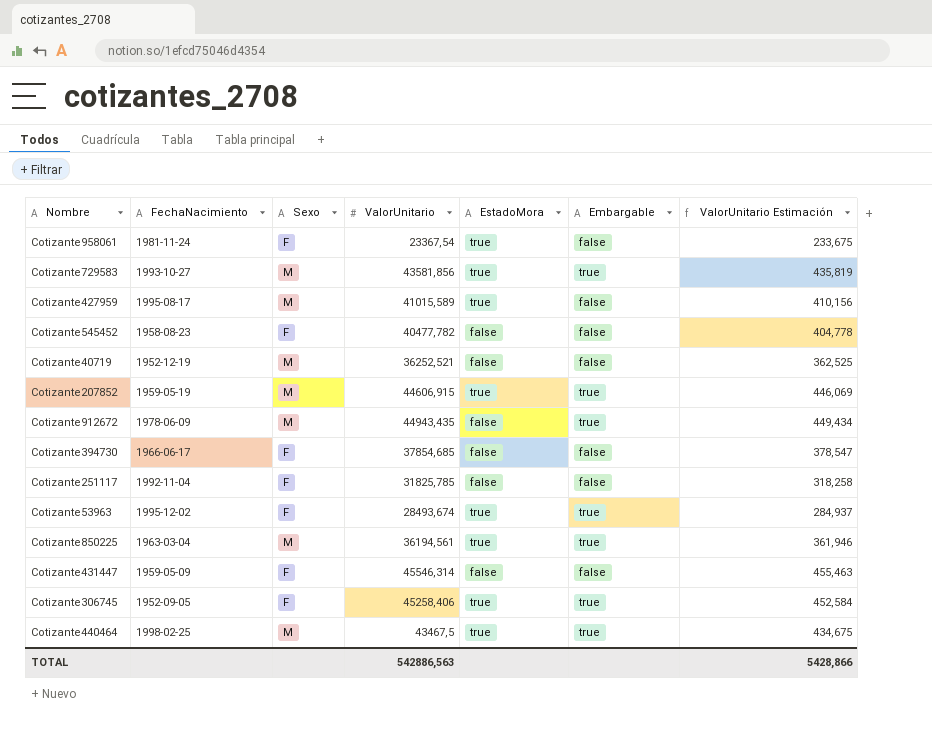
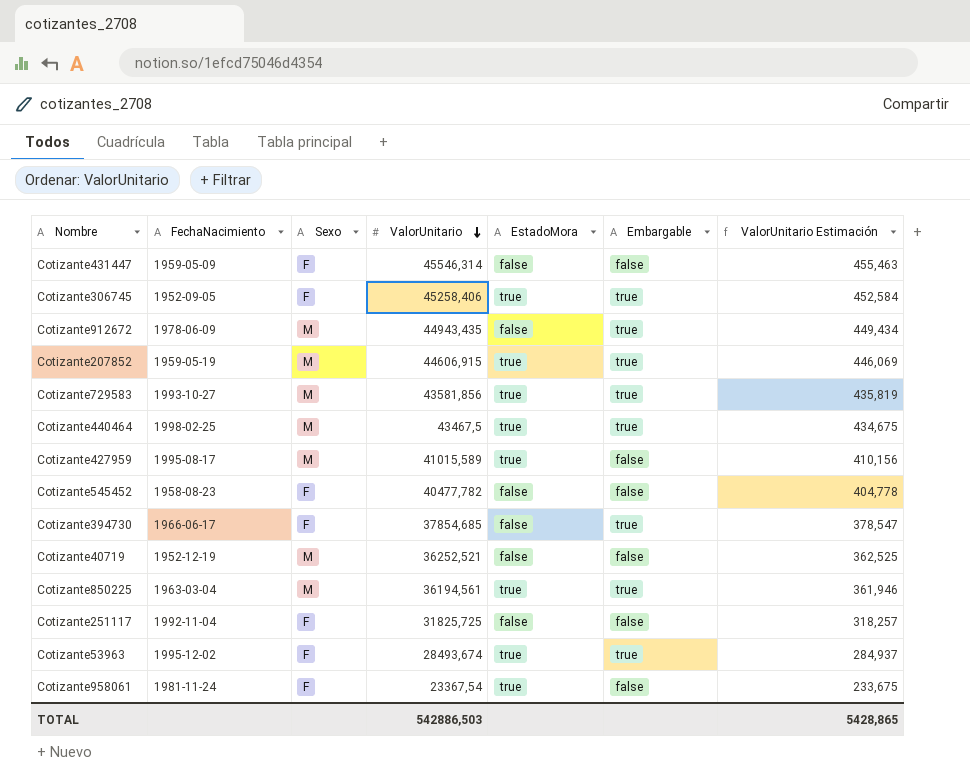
row order: none -> ValorUnitario descending
Cotizante394730 | Embargable: false -> true
Cotizante251117 | ValorUnitario: 31825,785 -> 31825,725
Cotizante251117 | ValorUnitario Estimación: 318,258 -> 318,257
TOTAL | ValorUnitario: 542886,563 -> 542886,503
TOTAL | ValorUnitario Estimación: 5428,866 -> 5428,865

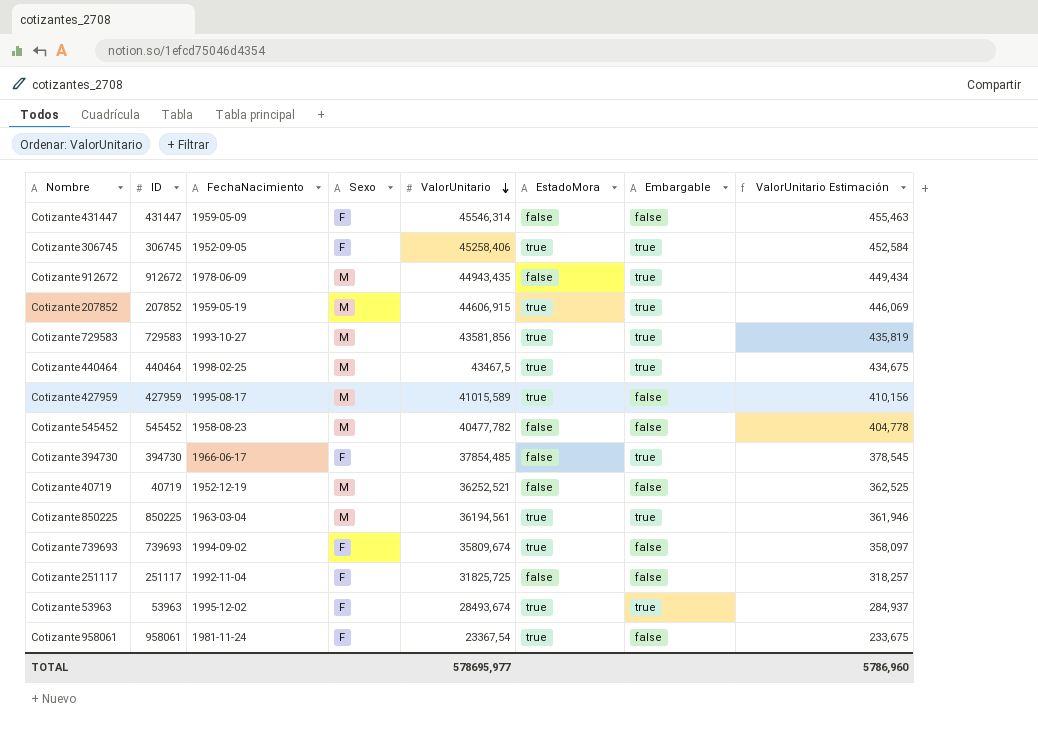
column ID | position: none -> 2
Cotizante545452 | Sexo: F -> M
Cotizante394730 | ValorUnitario: 37854,685 -> 37854,485
Cotizante394730 | ValorUnitario Estimación: 378,547 -> 378,545
row Cotizante739693: none -> 739693 | 1994-09-02 | F | 35809,674 | true | false | 358,097
TOTAL | ValorUnitario: 542886,503 -> 578695,977
TOTAL | ValorUnitario Estimación: 5428,865 -> 5786,960

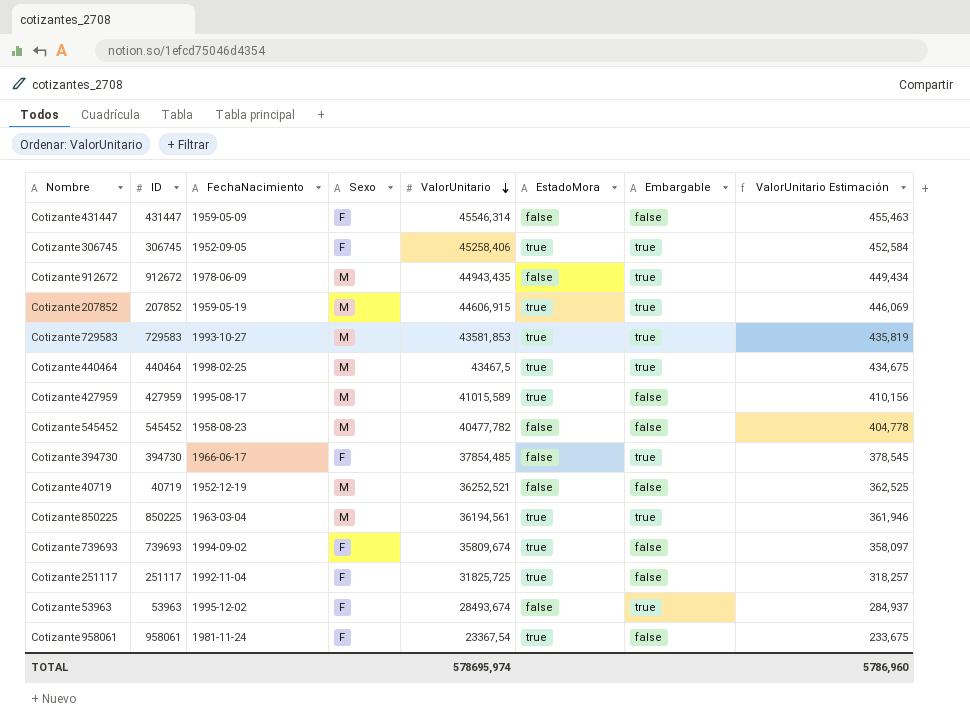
Cotizante729583 | ValorUnitario: 43581,856 -> 43581,853
Cotizante251117 | EstadoMora: false -> true
Cotizante53963 | EstadoMora: true -> false
TOTAL | ValorUnitario: 578695,977 -> 578695,974

